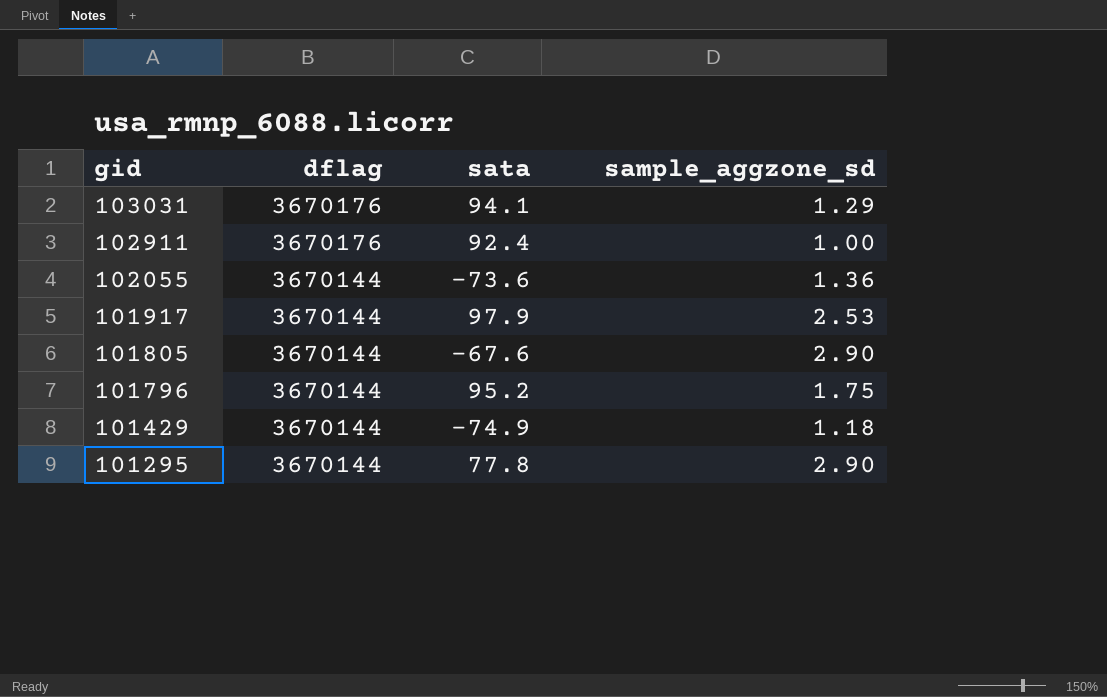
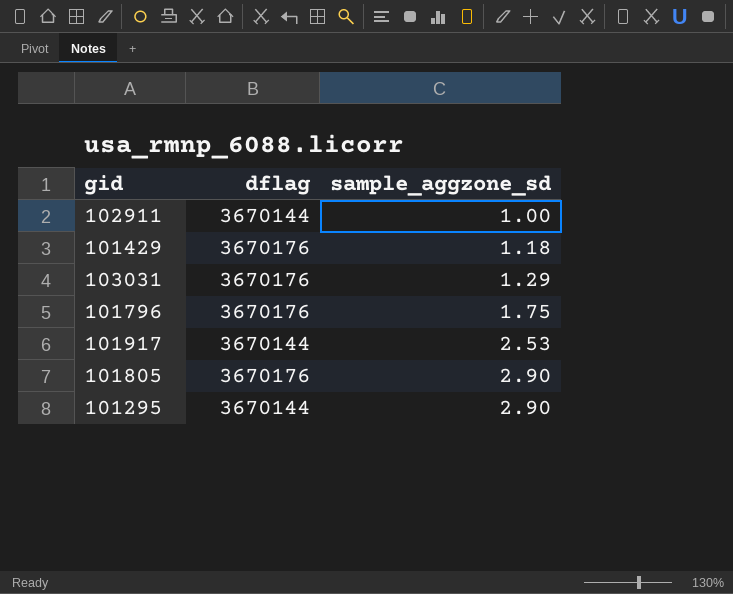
row order: gid descending -> sample_aggzone_sd ascending
column sata | position: 3 -> none
row 102055: 3670144 | -73.6 | 1.36 -> none
102911 | dflag: 3670176 -> 3670144
101429 | dflag: 3670144 -> 3670176
101796 | dflag: 3670144 -> 3670176
101805 | dflag: 3670144 -> 3670176

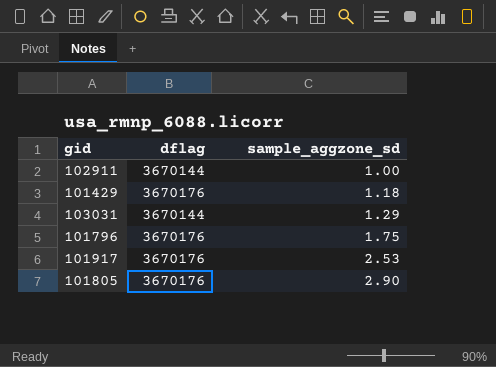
row 101295: 3670144 | 2.90 -> none
103031 | dflag: 3670176 -> 3670144
101917 | dflag: 3670144 -> 3670176

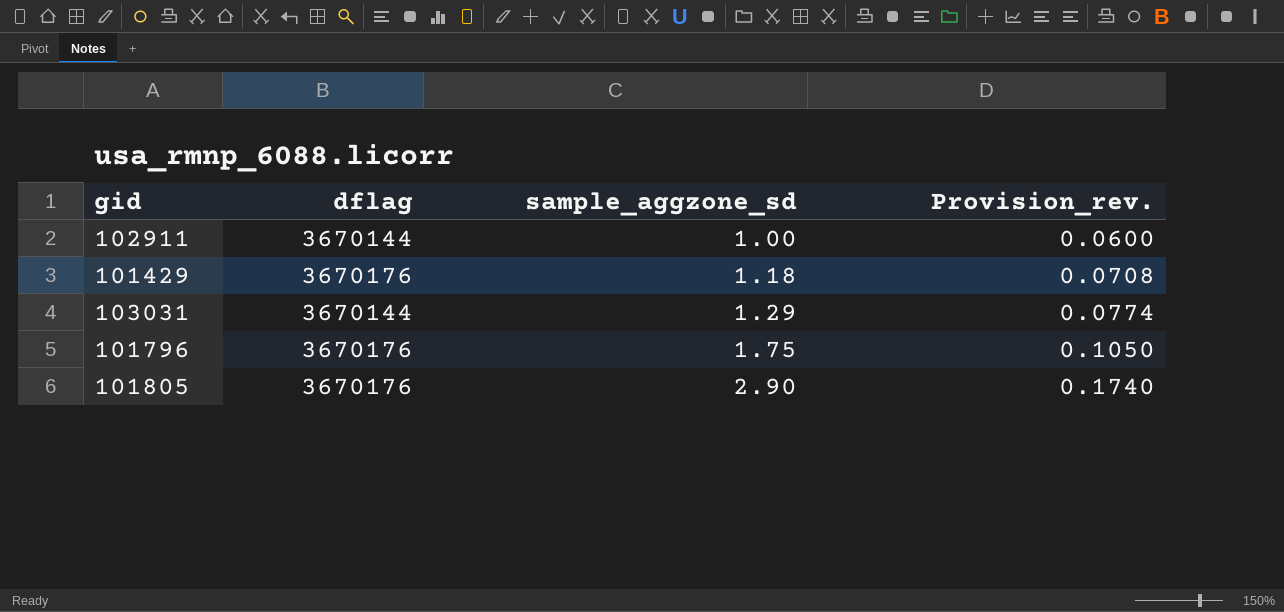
column Provision_rev. | formula: none -> [sample_aggzone_sd] * 0.06
row 101917: 3670176 | 2.53 -> none

